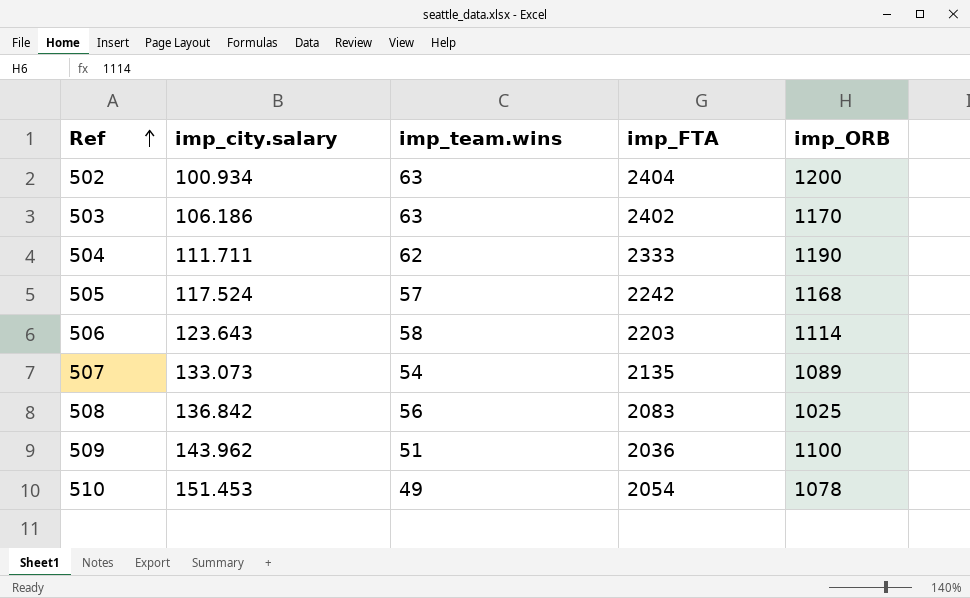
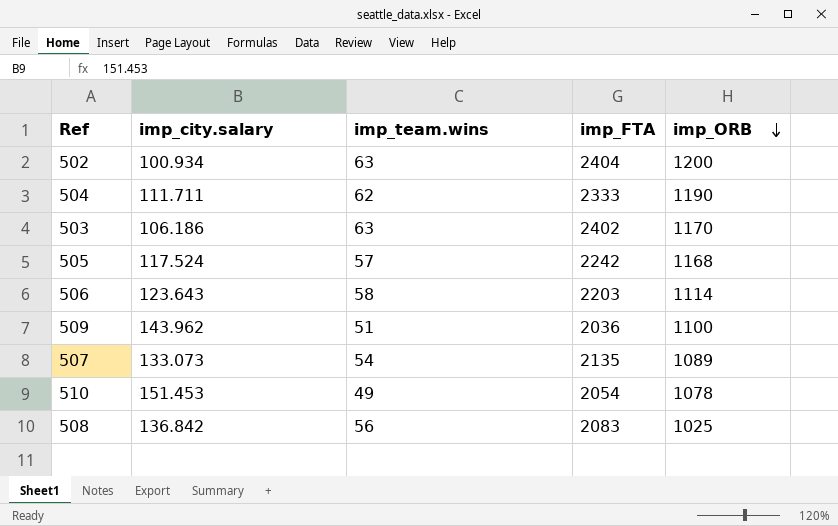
row order: Ref ascending -> imp_ORB descending

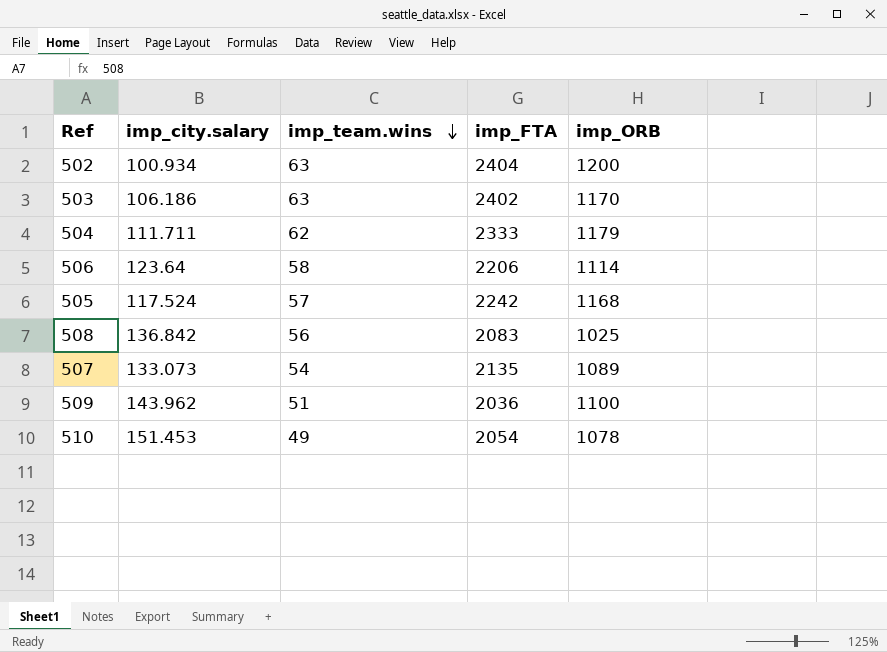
row order: imp_ORB descending -> imp_team.wins descending
504 | imp_ORB: 1190 -> 1179
506 | imp_city.salary: 123.643 -> 123.64
506 | imp_FTA: 2203 -> 2206

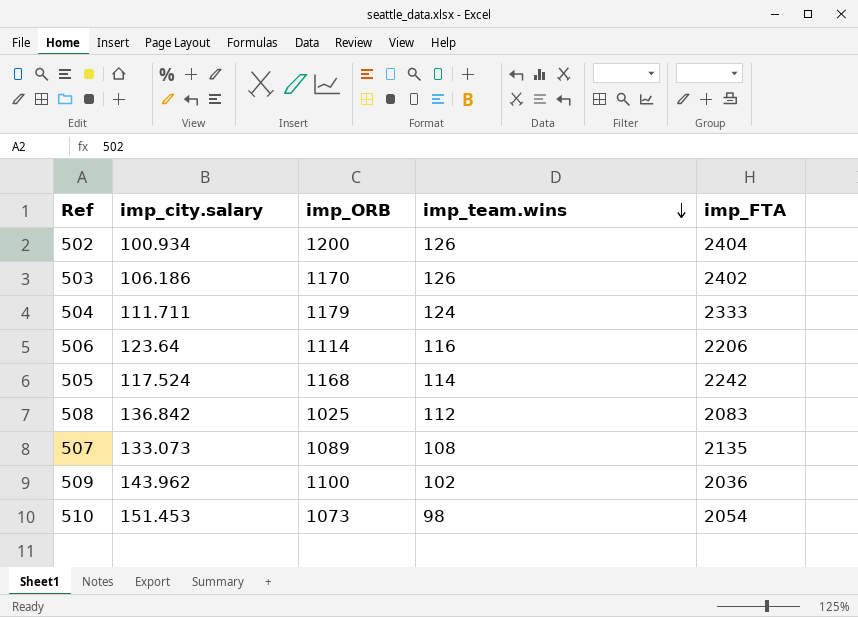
column imp_ORB | position: 5 -> 3
502 | imp_team.wins: 63 -> 126
503 | imp_team.wins: 63 -> 126
504 | imp_team.wins: 62 -> 124
506 | imp_team.wins: 58 -> 116
505 | imp_team.wins: 57 -> 114
508 | imp_team.wins: 56 -> 112
507 | imp_team.wins: 54 -> 108
509 | imp_team.wins: 51 -> 102
510 | imp_ORB: 1078 -> 1073
510 | imp_team.wins: 49 -> 98

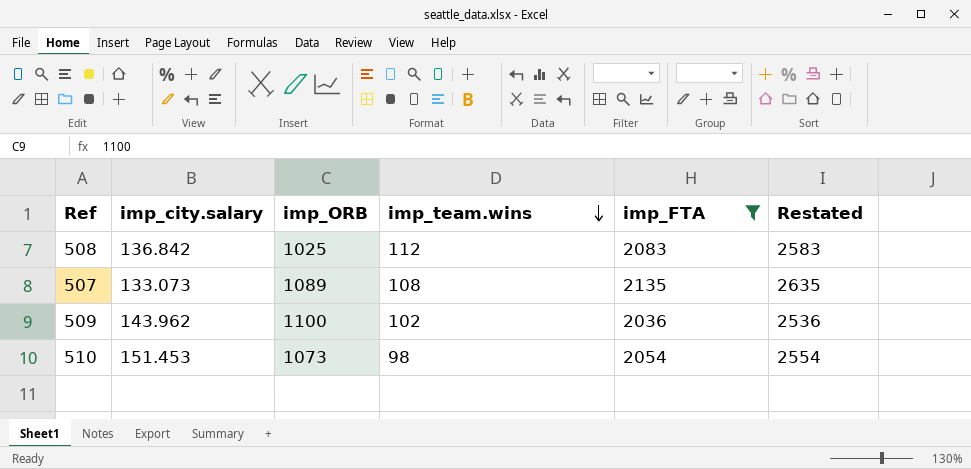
filter: none -> imp_FTA <= 2135
column Restated | formula: none -> [imp_FTA] + 500

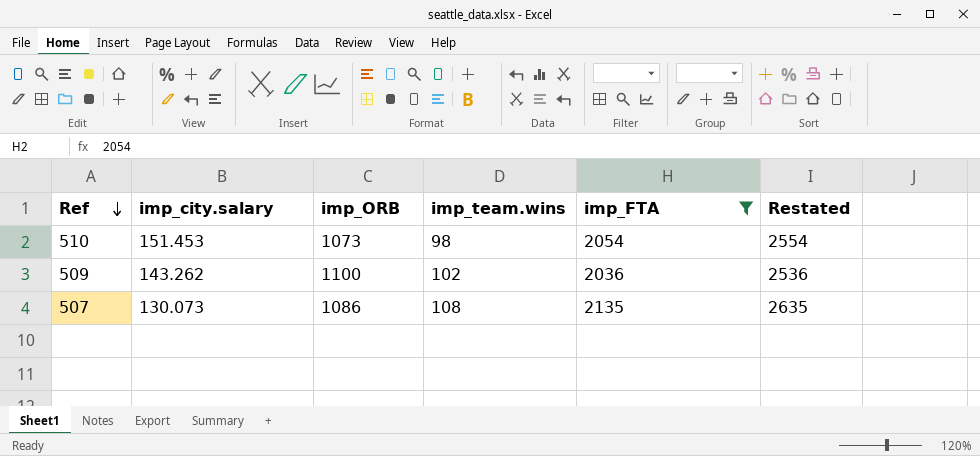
row order: imp_team.wins descending -> Ref descending
row 508: 136.842 | 1025 | 112 | 2083 | 2583 -> none
509 | imp_city.salary: 143.962 -> 143.262
507 | imp_city.salary: 133.073 -> 130.073
507 | imp_ORB: 1089 -> 1086

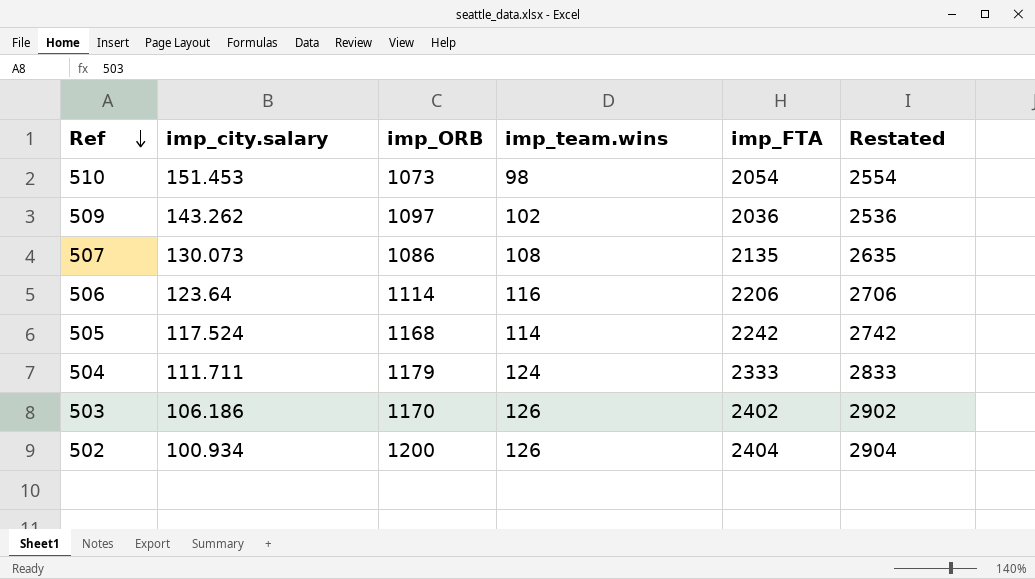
filter: imp_FTA <= 2135 -> none
509 | imp_ORB: 1100 -> 1097

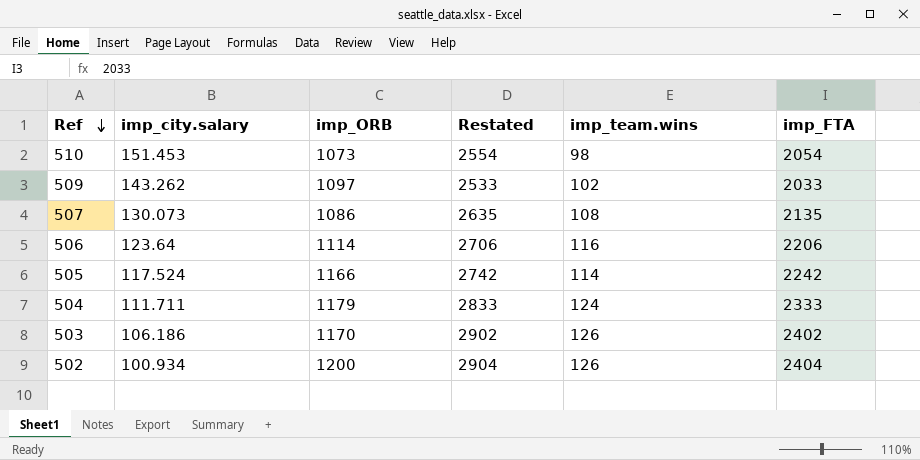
column Restated | position: 6 -> 4
509 | Restated: 2536 -> 2533
509 | imp_FTA: 2036 -> 2033
505 | imp_ORB: 1168 -> 1166

